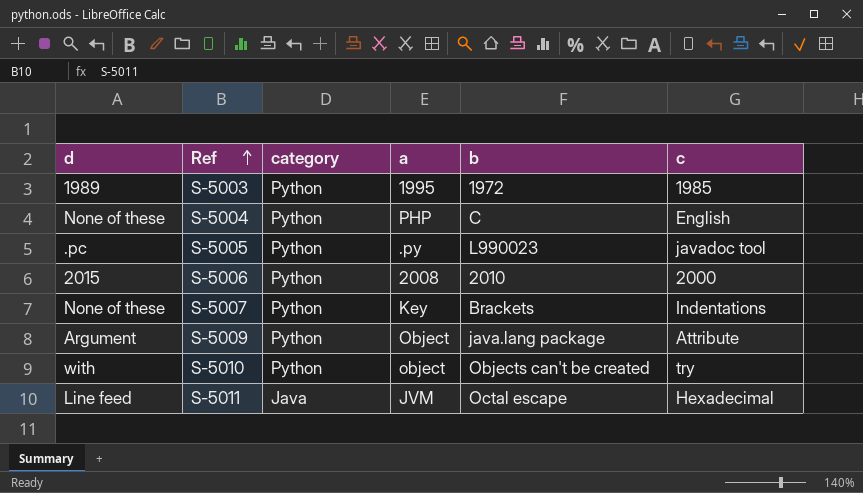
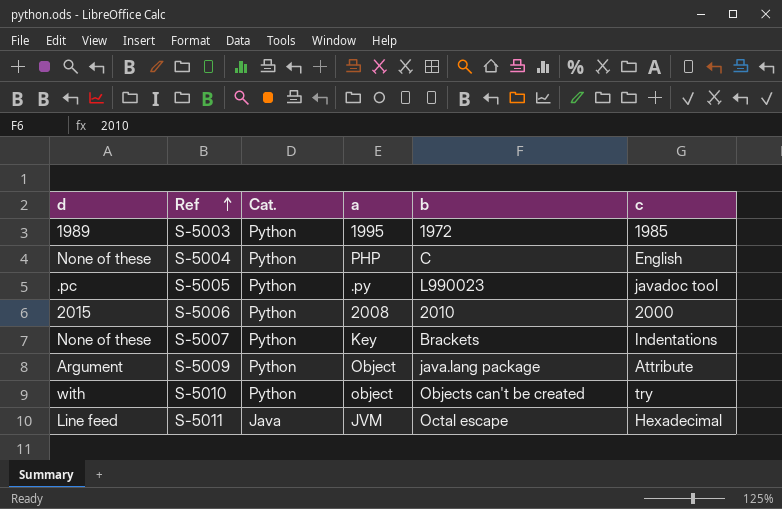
column name: category -> Cat.

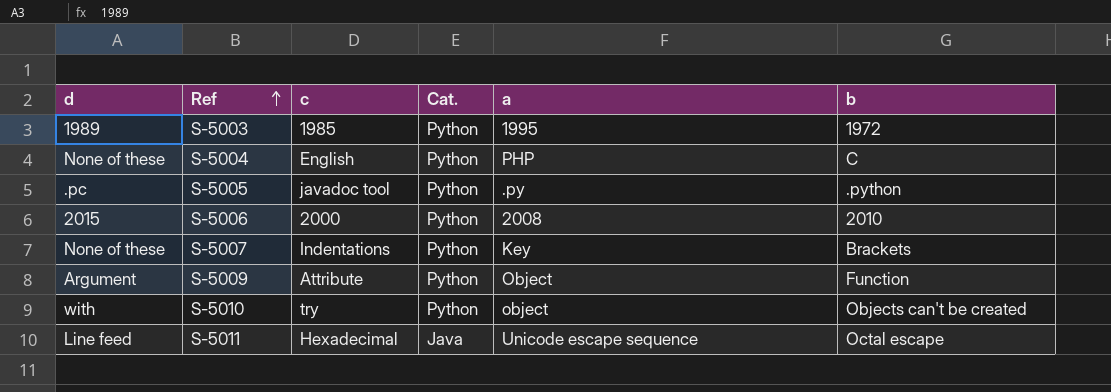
column c | position: 6 -> 3
S-5005 | b: L990023 -> .python
S-5009 | b: java.lang package -> Function
S-5011 | a: JVM -> Unicode escape sequence

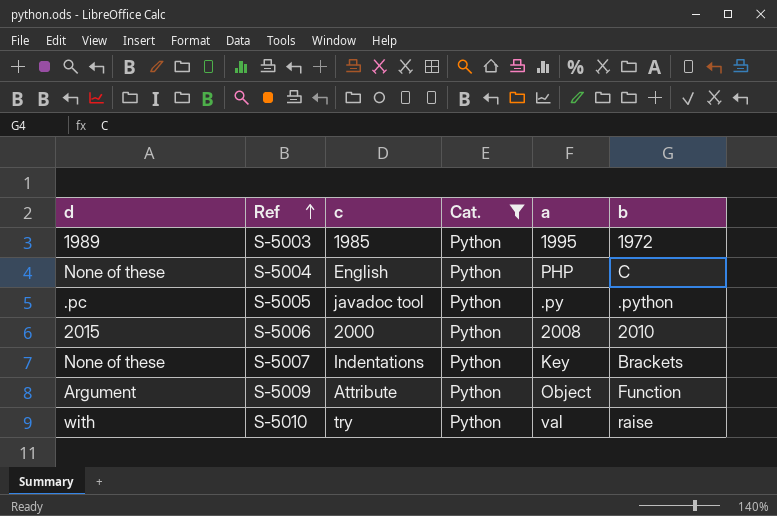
filter: none -> Cat. = Python
S-5010 | a: object -> val
S-5010 | b: Objects can't be created -> raise

